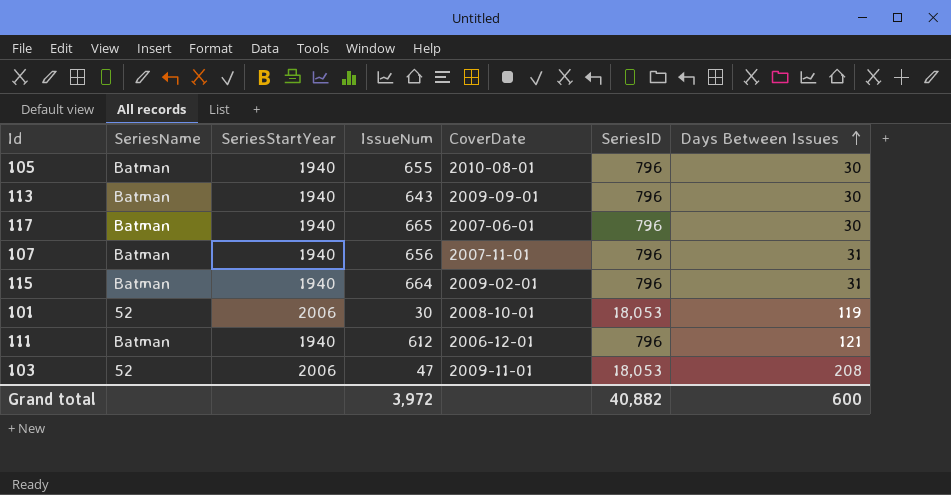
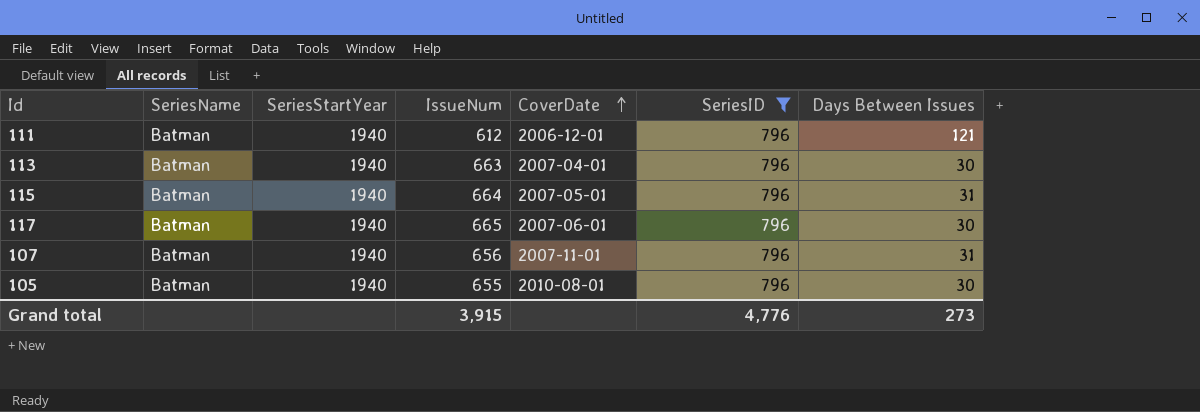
filter: none -> SeriesID = 796
row order: Days Between Issues ascending -> CoverDate ascending
113 | IssueNum: 643 -> 663
113 | CoverDate: 2009-09-01 -> 2007-04-01
115 | CoverDate: 2009-02-01 -> 2007-05-01
Grand total | IssueNum: 3,972 -> 3,915
Grand total | SeriesID: 40,882 -> 4,776
Grand total | Days Between Issues: 600 -> 273

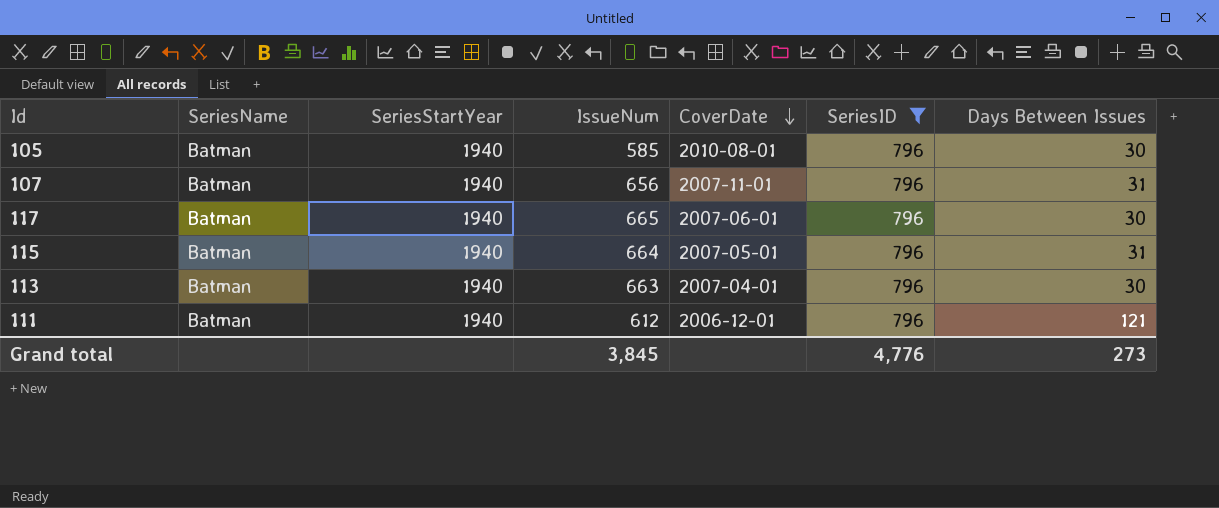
row order: CoverDate ascending -> CoverDate descending
105 | IssueNum: 655 -> 585
Grand total | IssueNum: 3,915 -> 3,845

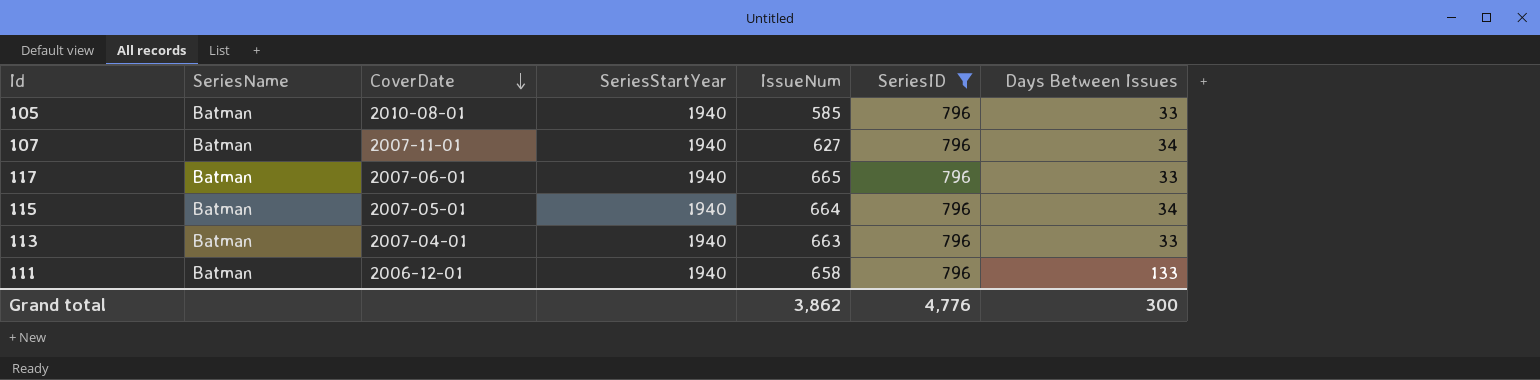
column CoverDate | position: 5 -> 3
105 | Days Between Issues: 30 -> 33
107 | IssueNum: 656 -> 627
107 | Days Between Issues: 31 -> 34
117 | Days Between Issues: 30 -> 33
115 | Days Between Issues: 31 -> 34
113 | Days Between Issues: 30 -> 33
111 | IssueNum: 612 -> 658
111 | Days Between Issues: 121 -> 133
Grand total | IssueNum: 3,845 -> 3,862
Grand total | Days Between Issues: 273 -> 300

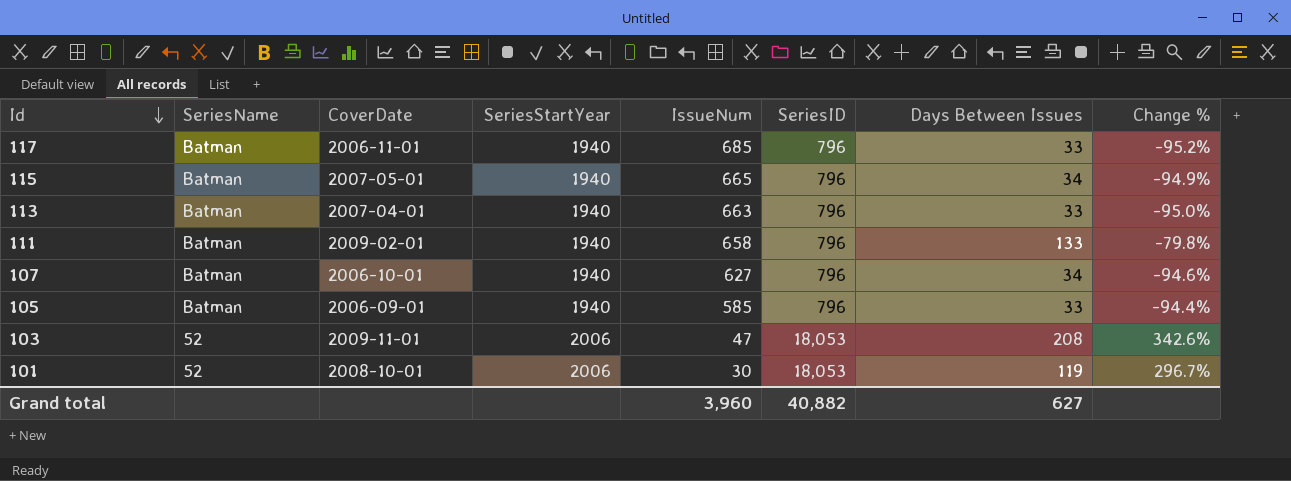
filter: SeriesID = 796 -> none
row order: CoverDate descending -> Id descending
column Change % | formula: none -> ([Days Between Issues] - [IssueNum]) / [IssueNum]
117 | CoverDate: 2007-06-01 -> 2006-11-01
117 | IssueNum: 665 -> 685
115 | IssueNum: 664 -> 665
111 | CoverDate: 2006-12-01 -> 2009-02-01
107 | CoverDate: 2007-11-01 -> 2006-10-01
105 | CoverDate: 2010-08-01 -> 2006-09-01
Grand total | IssueNum: 3,862 -> 3,960
Grand total | SeriesID: 4,776 -> 40,882
Grand total | Days Between Issues: 300 -> 627

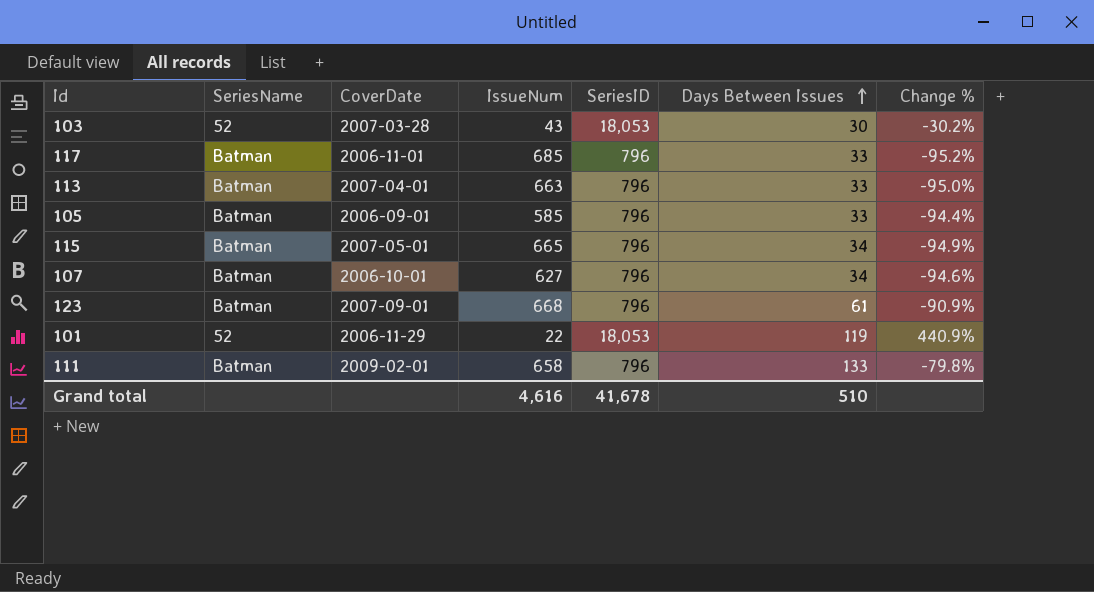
row order: Id descending -> Days Between Issues ascending
column SeriesStartYear | position: 4 -> none
103 | CoverDate: 2009-11-01 -> 2007-03-28
103 | IssueNum: 47 -> 43
103 | Days Between Issues: 208 -> 30
103 | Change %: 342.6% -> -30.2%
row 123: none -> Batman | 2007-09-01 | 668 | 796 | 61 | -90.9%
101 | CoverDate: 2008-10-01 -> 2006-11-29
101 | IssueNum: 30 -> 22
101 | Change %: 296.7% -> 440.9%
Grand total | IssueNum: 3,960 -> 4,616
Grand total | SeriesID: 40,882 -> 41,678
Grand total | Days Between Issues: 627 -> 510

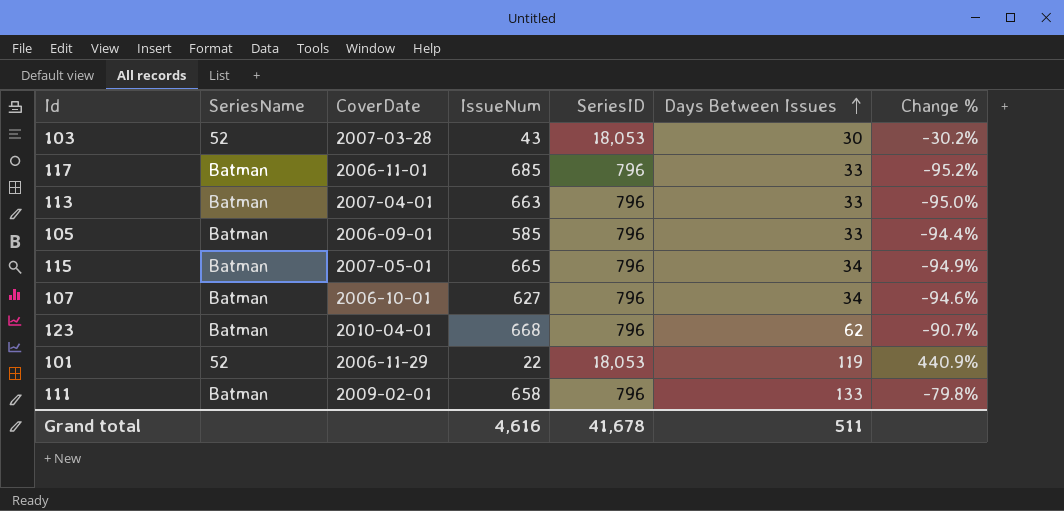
123 | CoverDate: 2007-09-01 -> 2010-04-01
123 | Days Between Issues: 61 -> 62
123 | Change %: -90.9% -> -90.7%
Grand total | Days Between Issues: 510 -> 511

